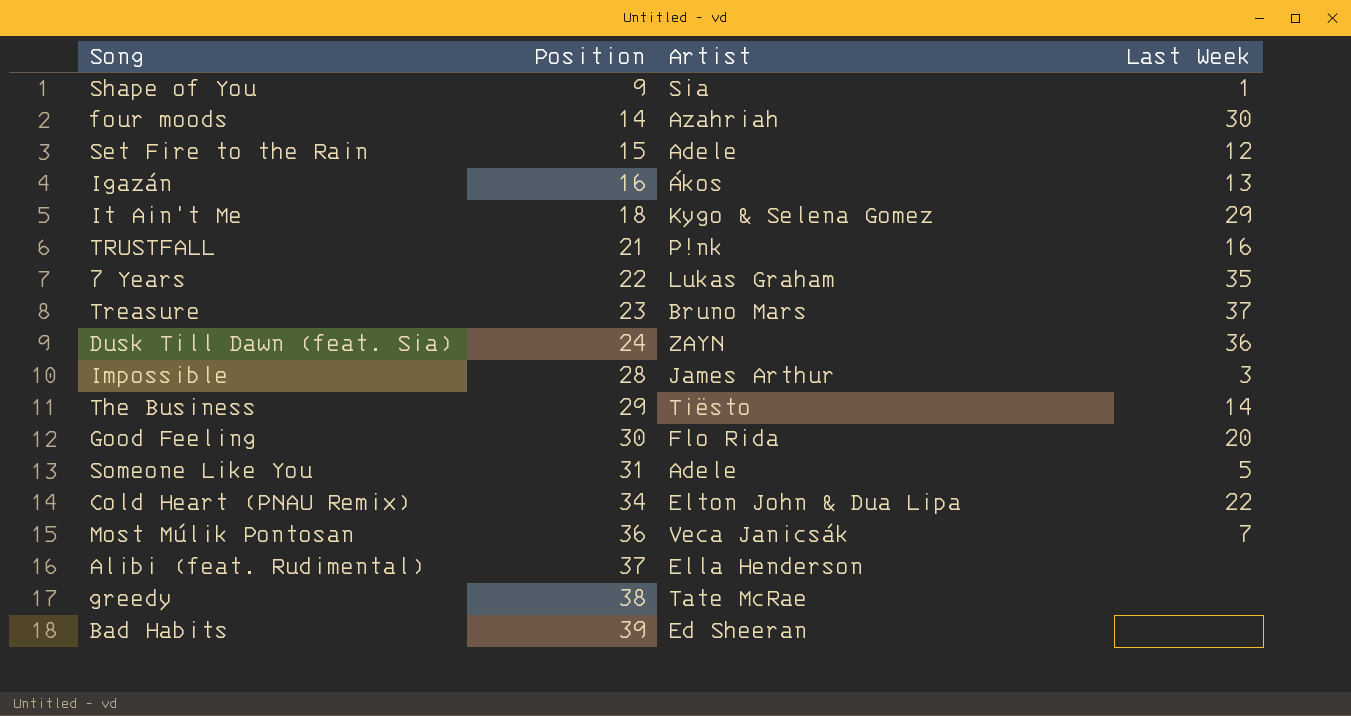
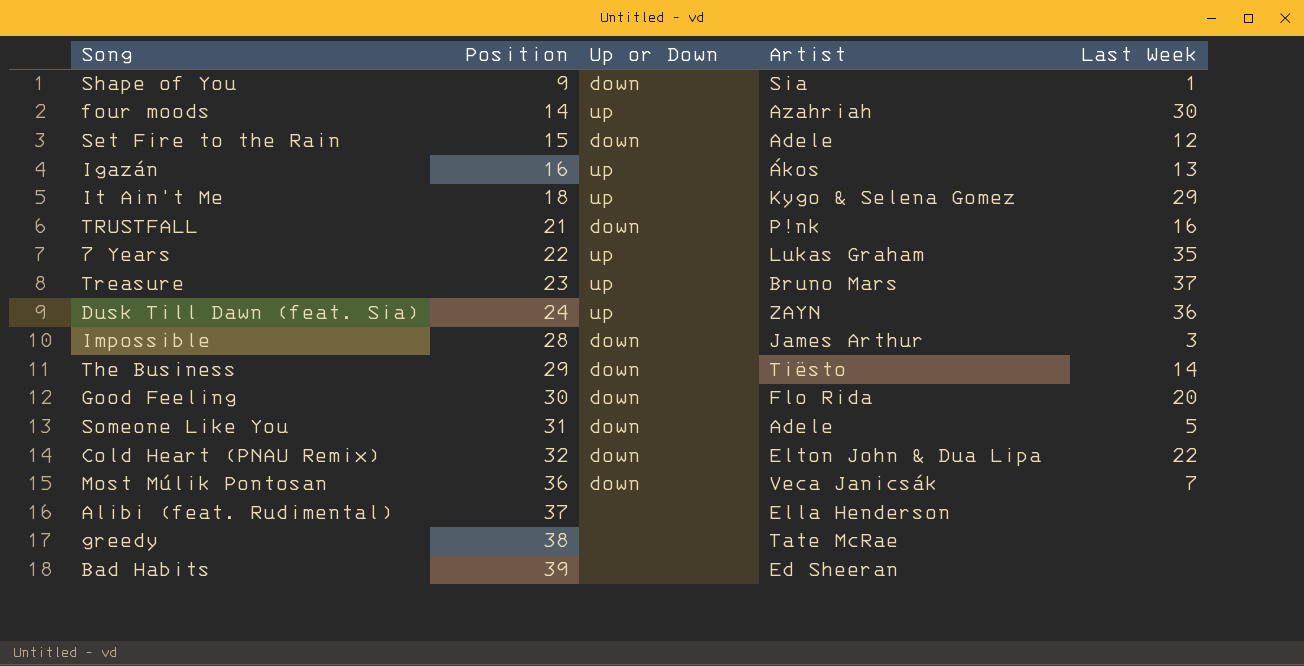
column Up or Down | position: none -> 3
Cold Heart (PNAU Remix) | Position: 34 -> 32

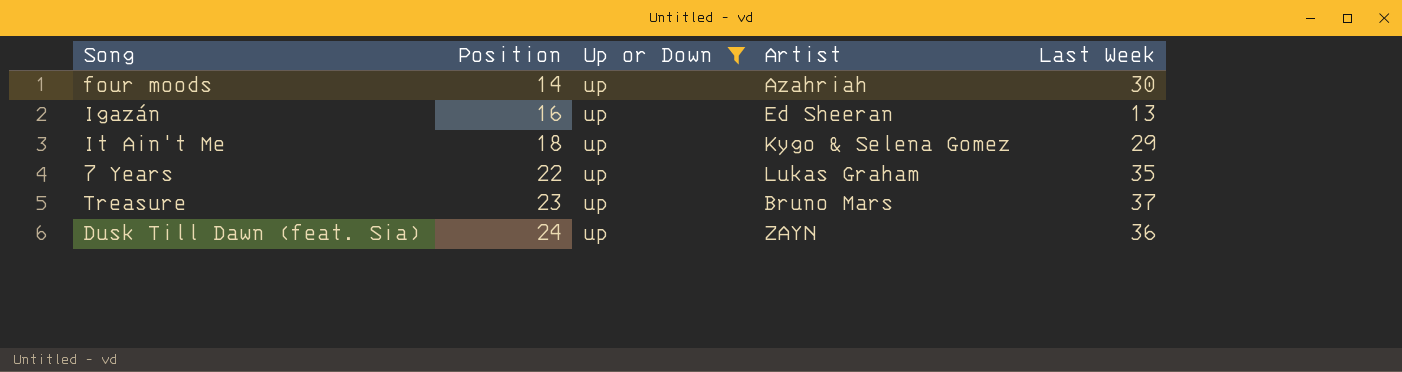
filter: none -> Up or Down = up
Igazán | Artist: Ákos -> Ed Sheeran

